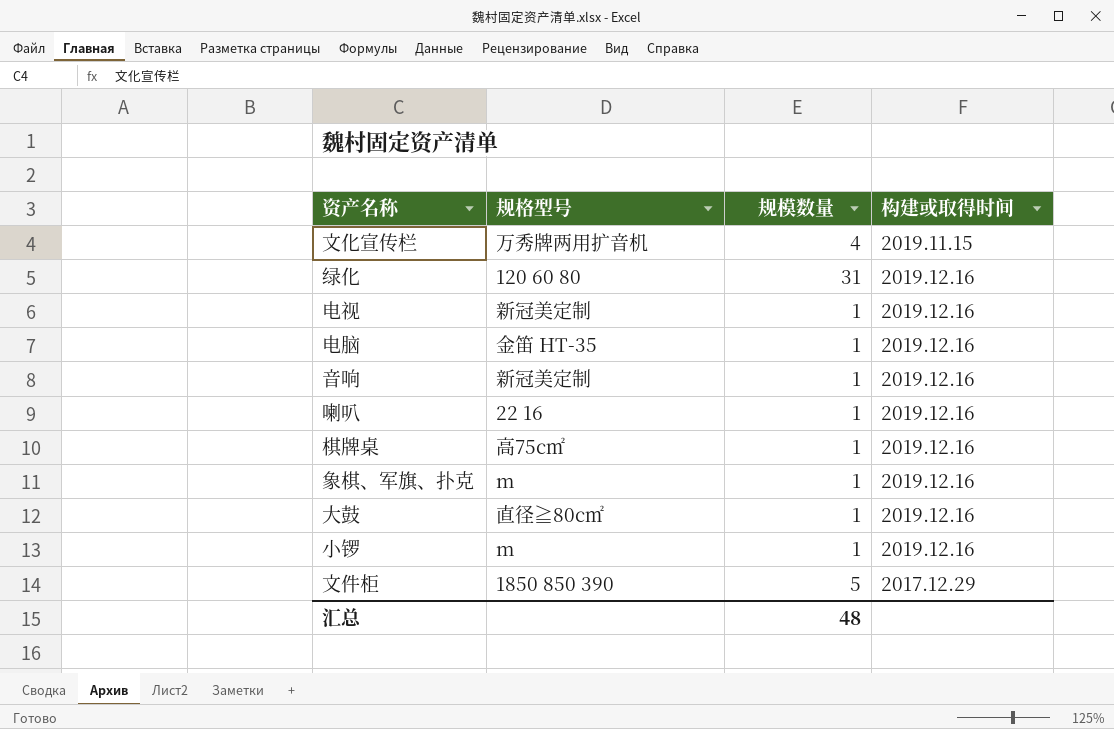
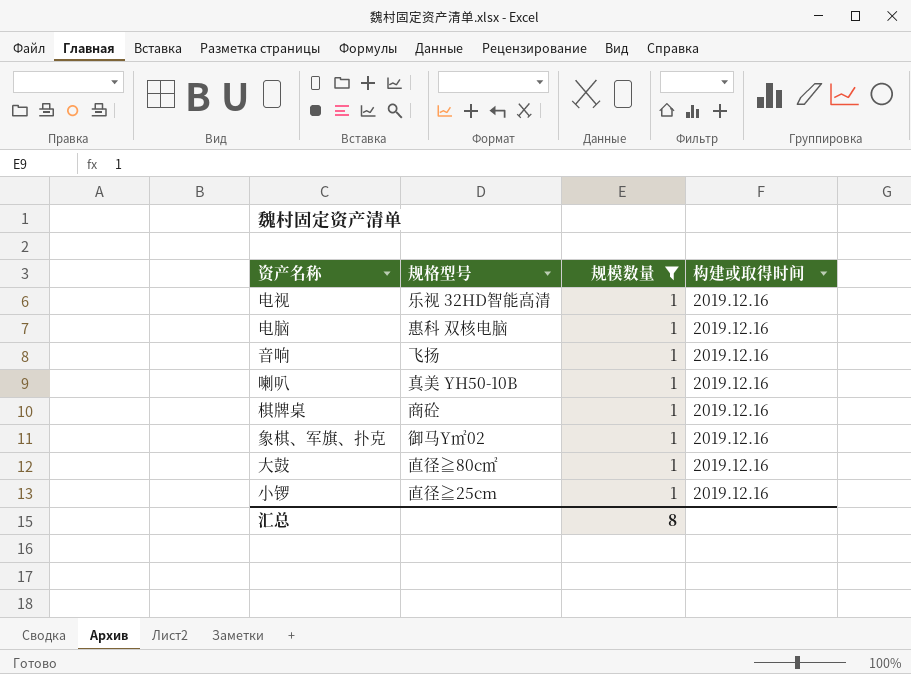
filter: none -> 规模数量 = 1
电视 | 规格型号: 新冠美定制 -> 乐视 32HD智能高清
电脑 | 规格型号: 金笛 HT-35 -> 惠科 双核电脑
音响 | 规格型号: 新冠美定制 -> 飞扬
喇叭 | 规格型号: 22 16 -> 真美 YH50-10B
棋牌桌 | 规格型号: 高75c㎡ -> 商砼
象棋、军旗、扑克 | 规格型号: m -> 御马Y㎡02
小锣 | 规格型号: m -> 直径≧25cm
汇总 | 规模数量: 48 -> 8

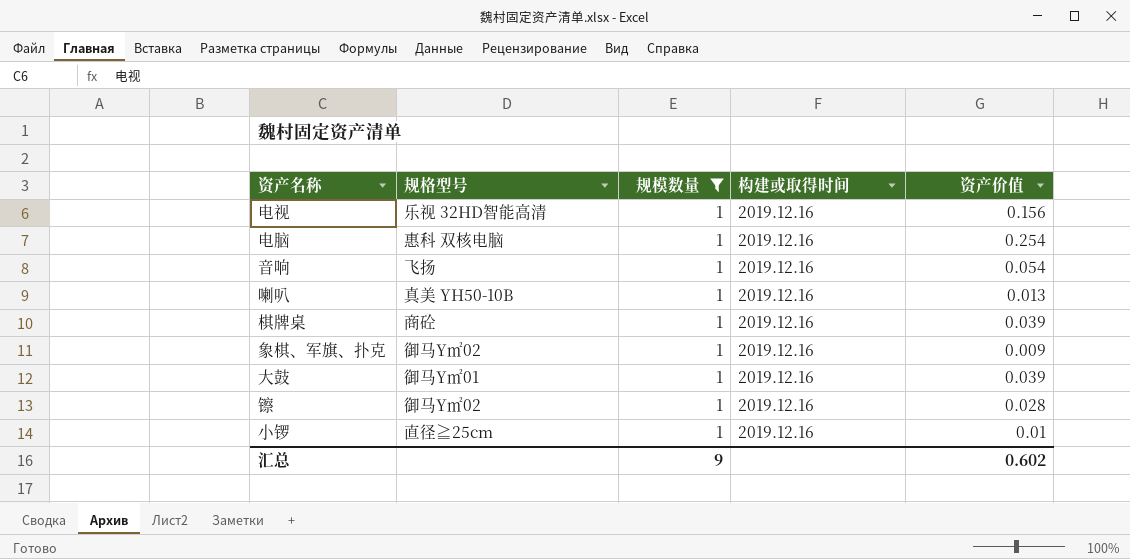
column 资产价值 | position: none -> 5
大鼓 | 规格型号: 直径≧80c㎡ -> 御马Y㎡01
row 镲: none -> 御马Y㎡02 | 1 | 2019.12.16 | 0.028
汇总 | 规模数量: 8 -> 9

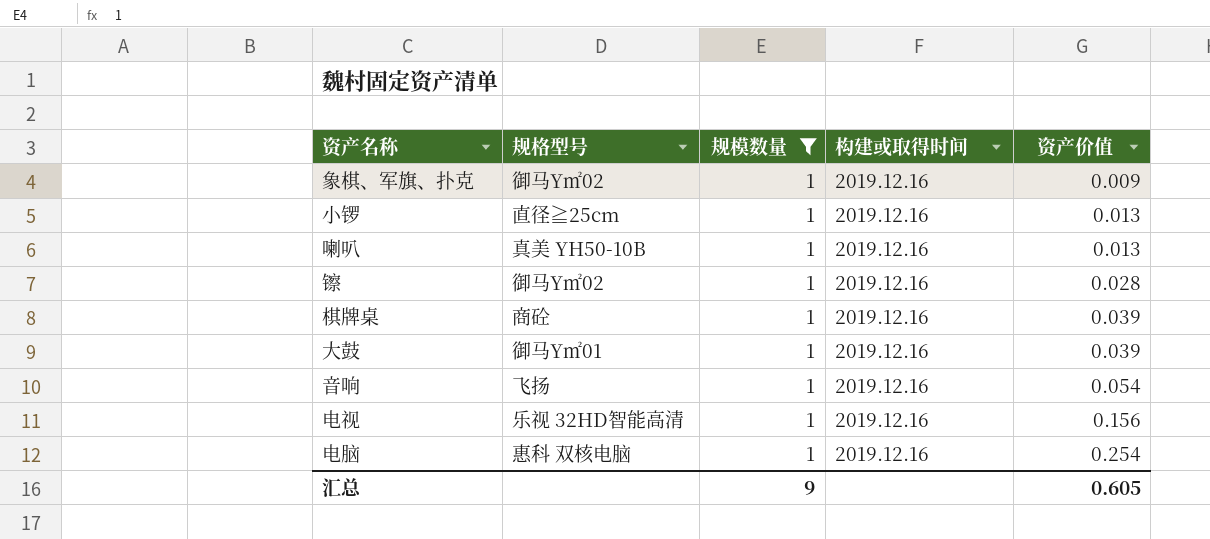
row order: none -> 资产价值 ascending
小锣 | 资产价值: 0.01 -> 0.013
汇总 | 资产价值: 0.602 -> 0.605

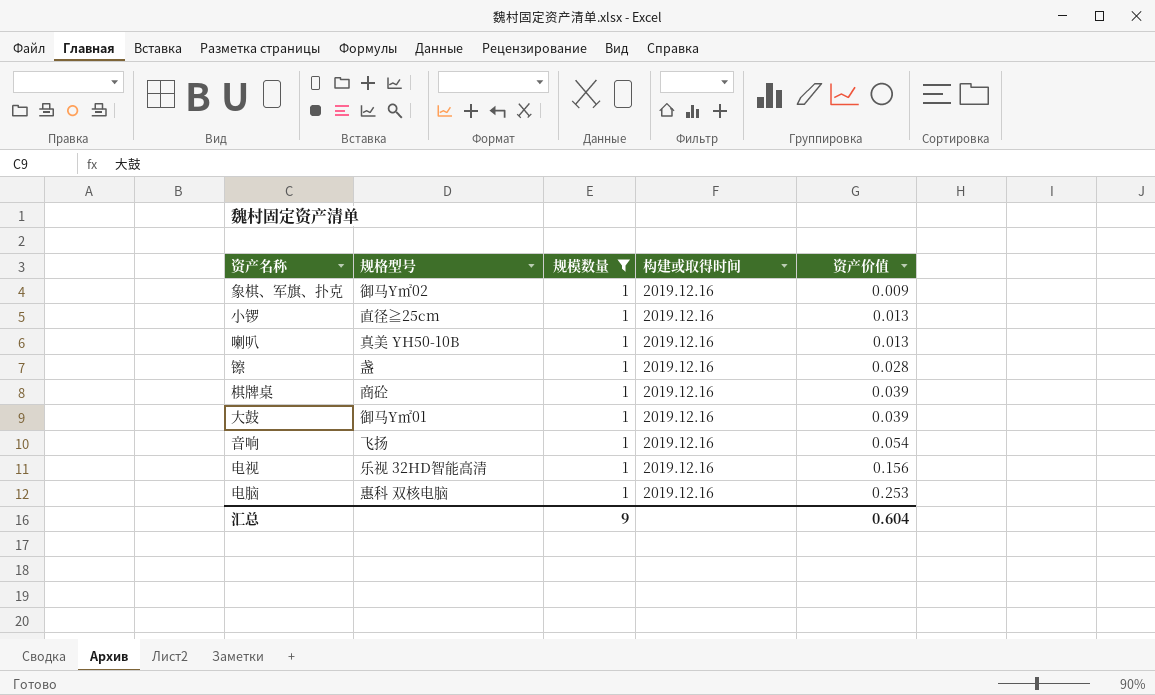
镲 | 规格型号: 御马Y㎡02 -> 盏
电脑 | 资产价值: 0.254 -> 0.253
汇总 | 资产价值: 0.605 -> 0.604

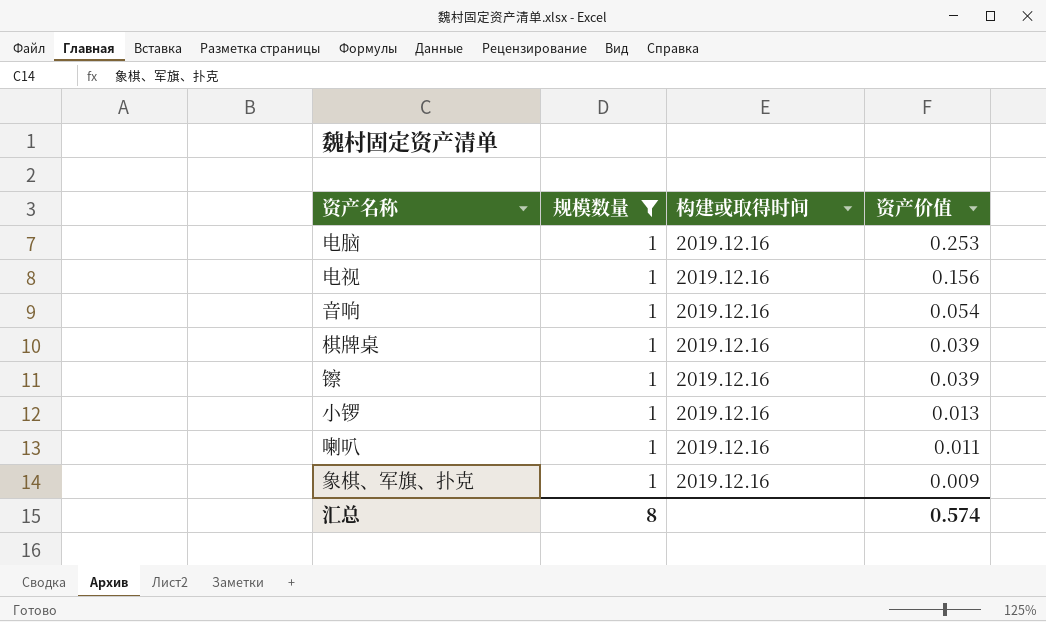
row order: 资产价值 ascending -> 资产价值 descending
column 规格型号 | position: 2 -> none
row 大鼓: 御马Y㎡01 | 1 | 2019.12.16 | 0.039 -> none
镲 | 资产价值: 0.028 -> 0.039
喇叭 | 资产价值: 0.013 -> 0.011
汇总 | 规模数量: 9 -> 8
汇总 | 资产价值: 0.604 -> 0.574

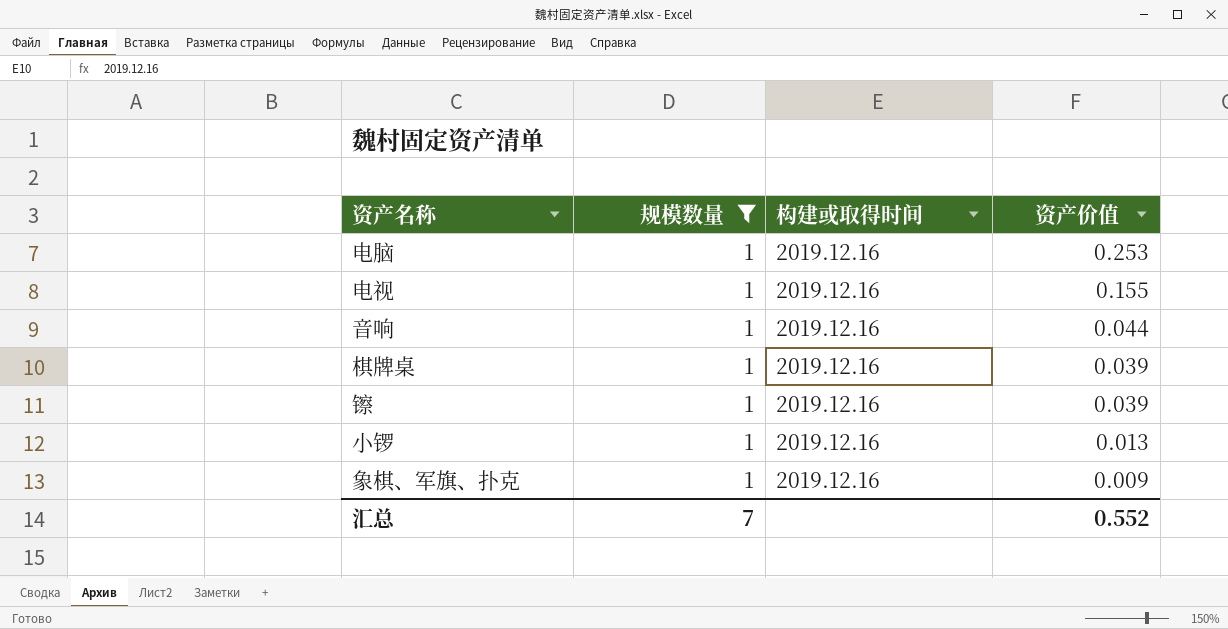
row 喇叭: 1 | 2019.12.16 | 0.011 -> none
电视 | 资产价值: 0.156 -> 0.155
音响 | 资产价值: 0.054 -> 0.044
汇总 | 规模数量: 8 -> 7
汇总 | 资产价值: 0.574 -> 0.552

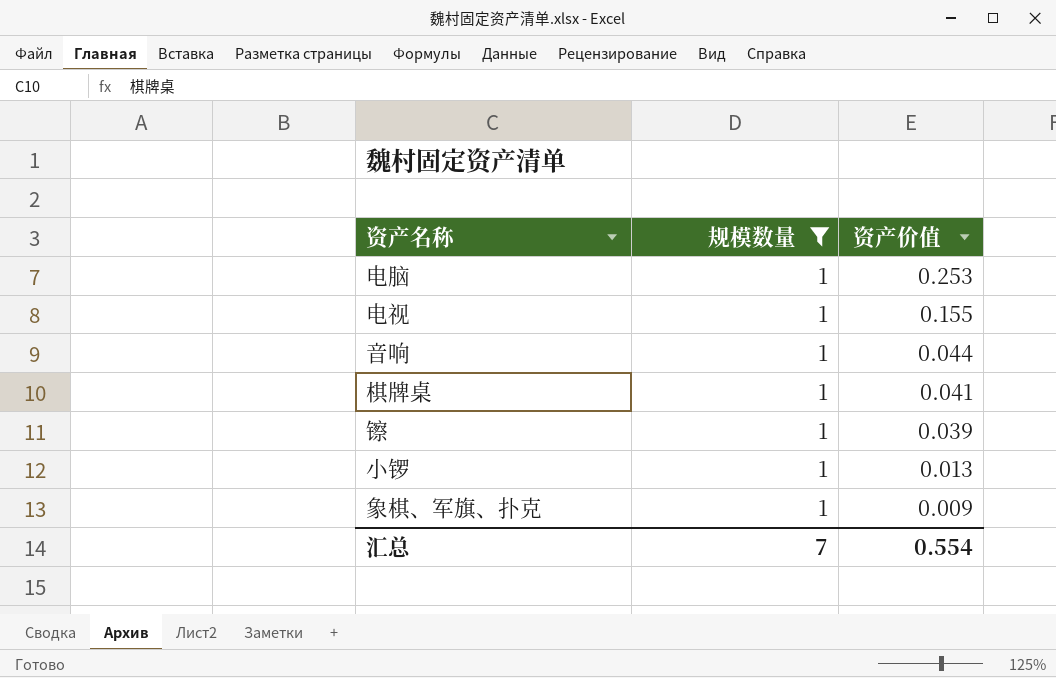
column 构建或取得时间 | position: 3 -> none
棋牌桌 | 资产价值: 0.039 -> 0.041
汇总 | 资产价值: 0.552 -> 0.554

